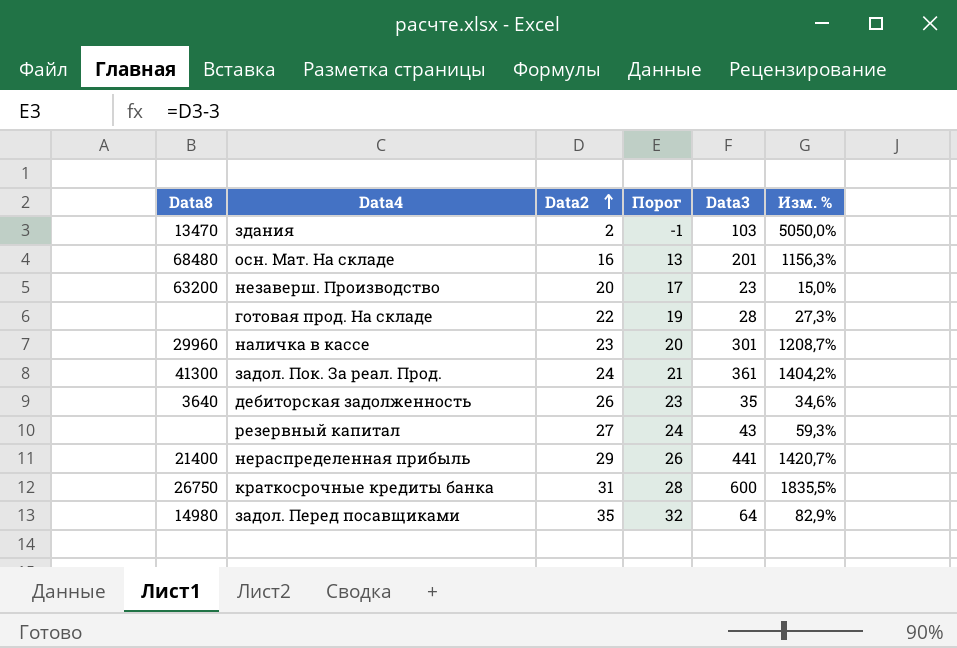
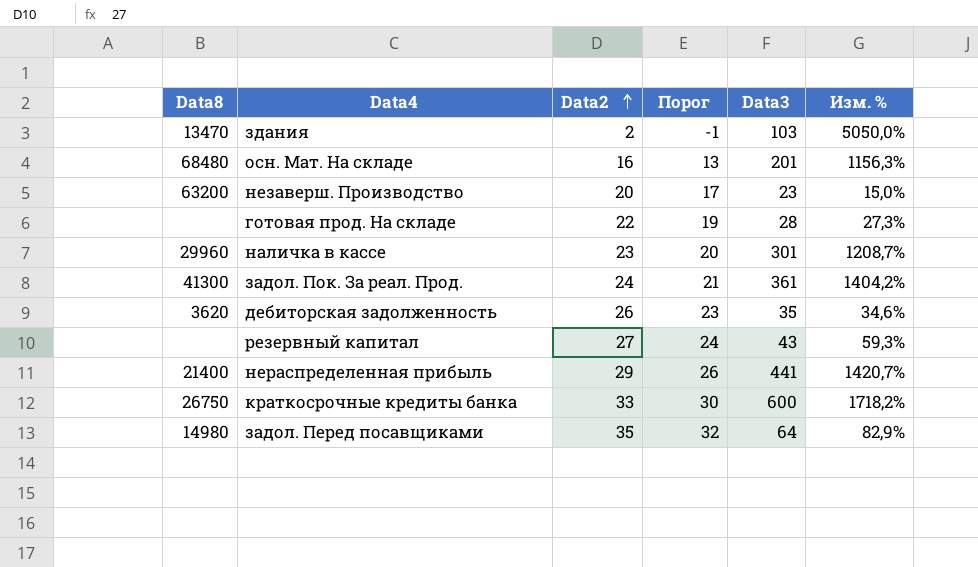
дебиторская задолженность | Data8: 3640 -> 3620
краткосрочные кредиты банка | Data2: 31 -> 33
краткосрочные кредиты банка | Порог: 28 -> 30
краткосрочные кредиты банка | Изм. %: 1835,5% -> 1718,2%

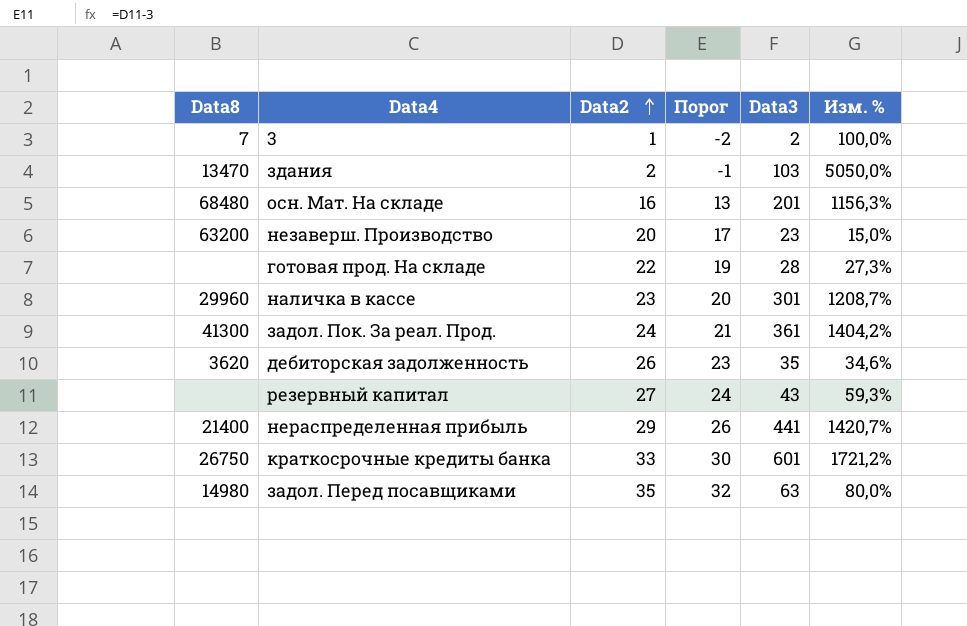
row 3: none -> 7 | 1 | -2 | 2 | 100,0%
краткосрочные кредиты банка | Data3: 600 -> 601
краткосрочные кредиты банка | Изм. %: 1718,2% -> 1721,2%
задол. Перед посавщиками | Data3: 64 -> 63
задол. Перед посавщиками | Изм. %: 82,9% -> 80,0%

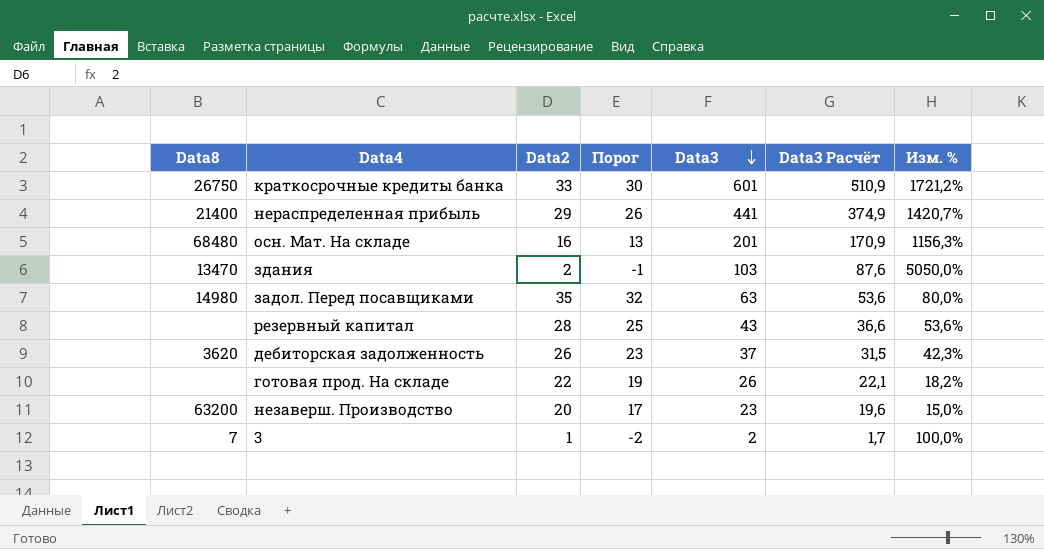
row order: Data2 ascending -> Data3 descending
column Data3 Расчёт | formula: none -> [Data3] * 0,85
row наличка в кассе: 29960 | 23 | 20 | 301 | 1208,7% -> none
row задол. Пок. За реал. Прод.: 41300 | 24 | 21 | 361 | 1404,2% -> none
резервный капитал | Data2: 27 -> 28
резервный капитал | Порог: 24 -> 25
резервный капитал | Изм. %: 59,3% -> 53,6%
дебиторская задолженность | Data3: 35 -> 37
дебиторская задолженность | Изм. %: 34,6% -> 42,3%
готовая прод. На складе | Data3: 28 -> 26
готовая прод. На складе | Изм. %: 27,3% -> 18,2%

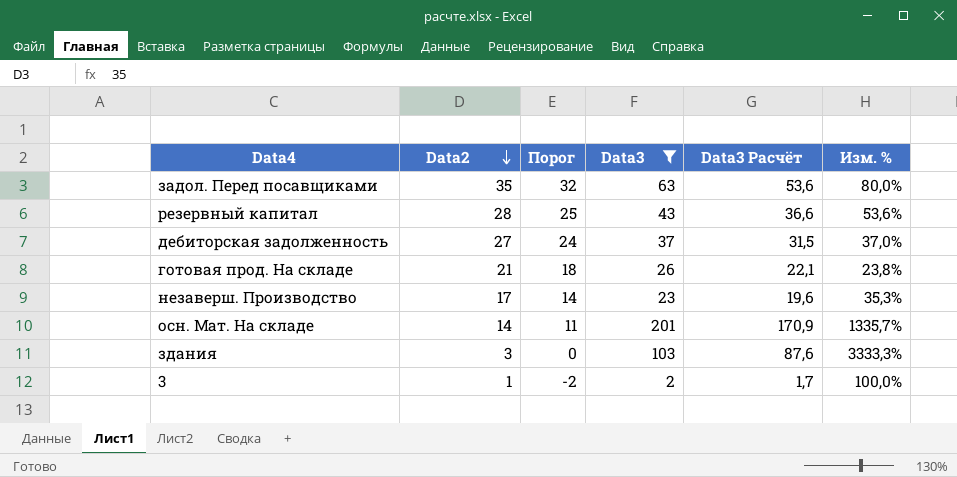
filter: none -> Data3 <= 201
row order: Data3 descending -> Data2 descending
column Data8 | position: 1 -> none
дебиторская задолженность | Data2: 26 -> 27
дебиторская задолженность | Порог: 23 -> 24
дебиторская задолженность | Изм. %: 42,3% -> 37,0%
готовая прод. На складе | Data2: 22 -> 21
готовая прод. На складе | Порог: 19 -> 18
готовая прод. На складе | Изм. %: 18,2% -> 23,8%
незаверш. Производство | Data2: 20 -> 17
незаверш. Производство | Порог: 17 -> 14
незаверш. Производство | Изм. %: 15,0% -> 35,3%
осн. Мат. На складе | Data2: 16 -> 14
осн. Мат. На складе | Порог: 13 -> 11
осн. Мат. На складе | Изм. %: 1156,3% -> 1335,7%
здания | Data2: 2 -> 3
здания | Порог: -1 -> 0
здания | Изм. %: 5050,0% -> 3333,3%

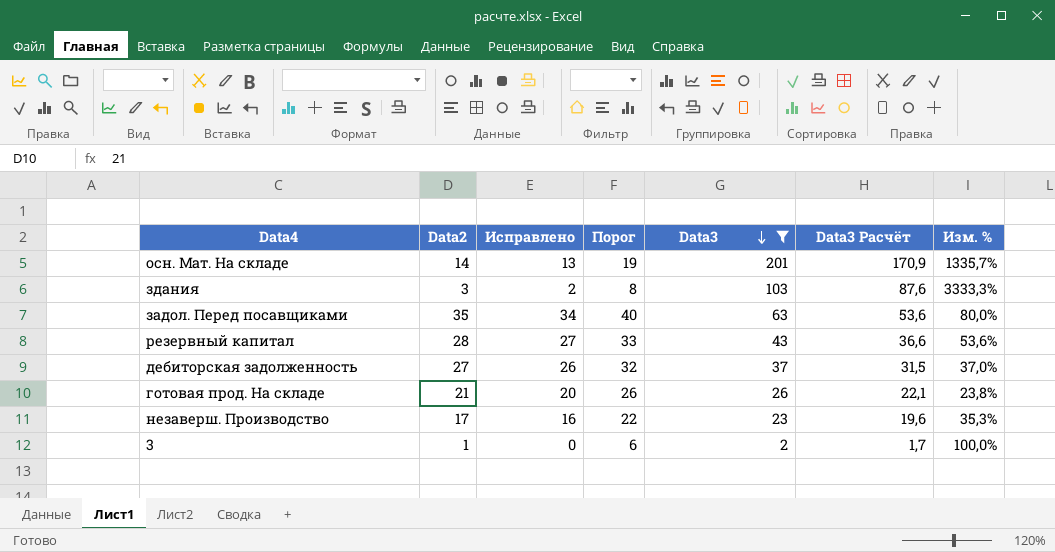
row order: Data2 descending -> Data3 descending
column Исправлено | formula: none -> [Data2] - 1
column Порог | formula: [Data2] - 3 -> [Data2] + 5

